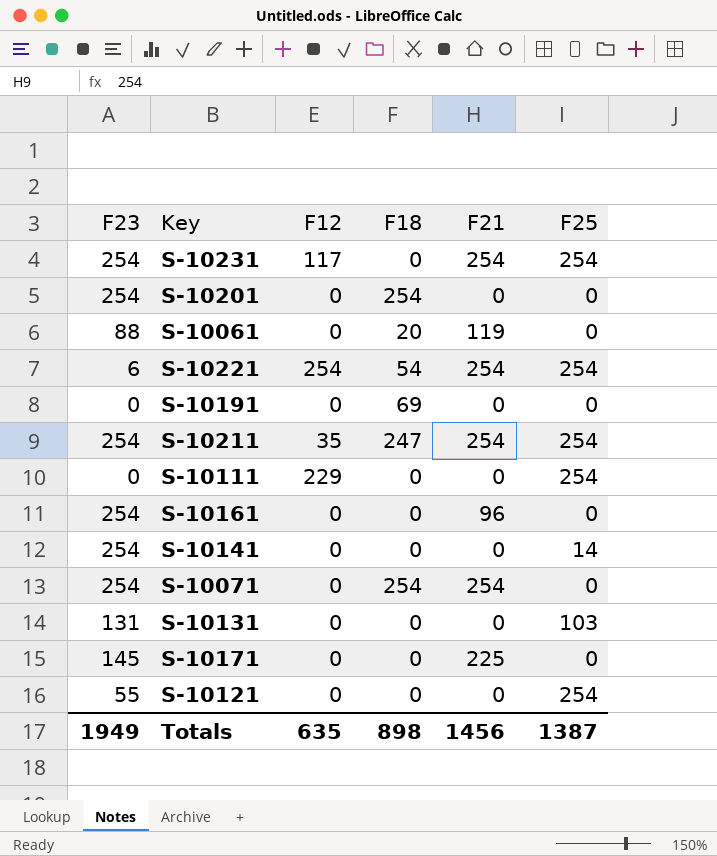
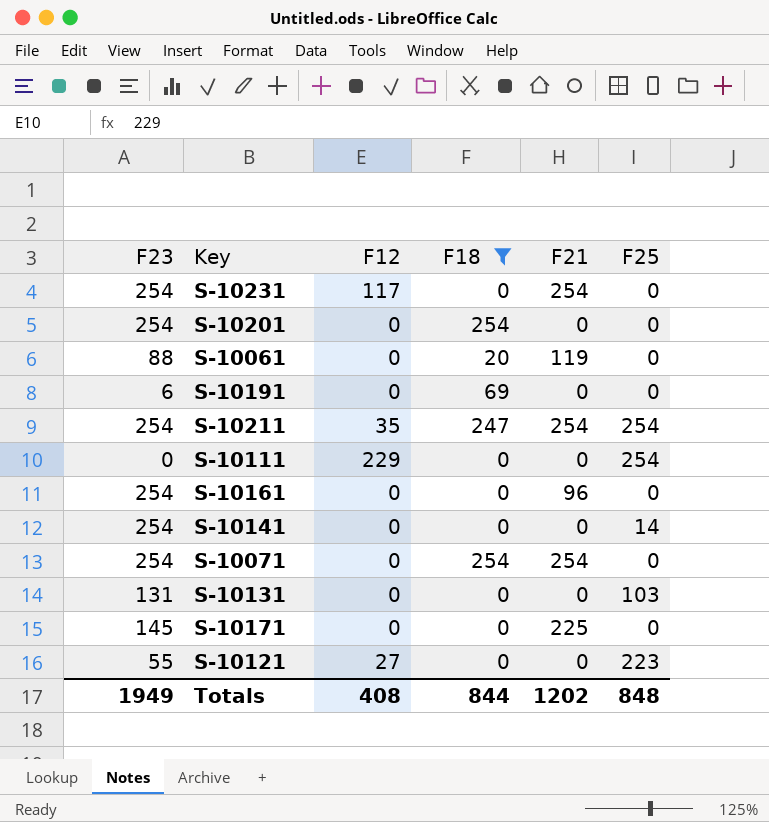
filter: none -> F18 != 54
S-10231 | F25: 254 -> 0
S-10191 | F23: 0 -> 6
S-10121 | F12: 0 -> 27
S-10121 | F25: 254 -> 223
Totals | F12: 635 -> 408
Totals | F18: 898 -> 844
Totals | F21: 1456 -> 1202
Totals | F25: 1387 -> 848

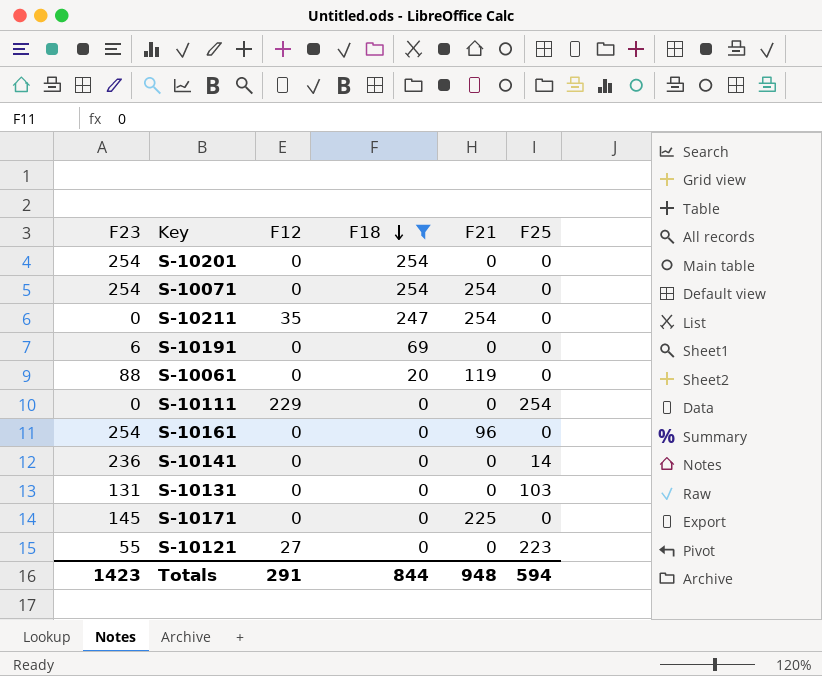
row order: none -> F18 descending
row S-10231: 254 | 117 | 0 | 254 | 0 -> none
S-10211 | F23: 254 -> 0
S-10211 | F25: 254 -> 0
S-10141 | F23: 254 -> 236
Totals | F23: 1949 -> 1423
Totals | F12: 408 -> 291
Totals | F21: 1202 -> 948
Totals | F25: 848 -> 594

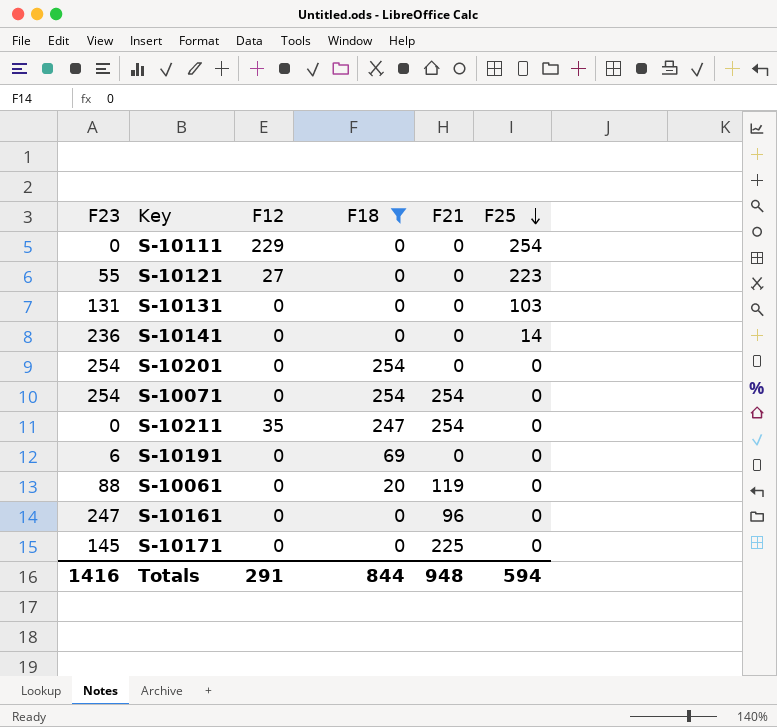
row order: F18 descending -> F25 descending
S-10161 | F23: 254 -> 247
Totals | F23: 1423 -> 1416

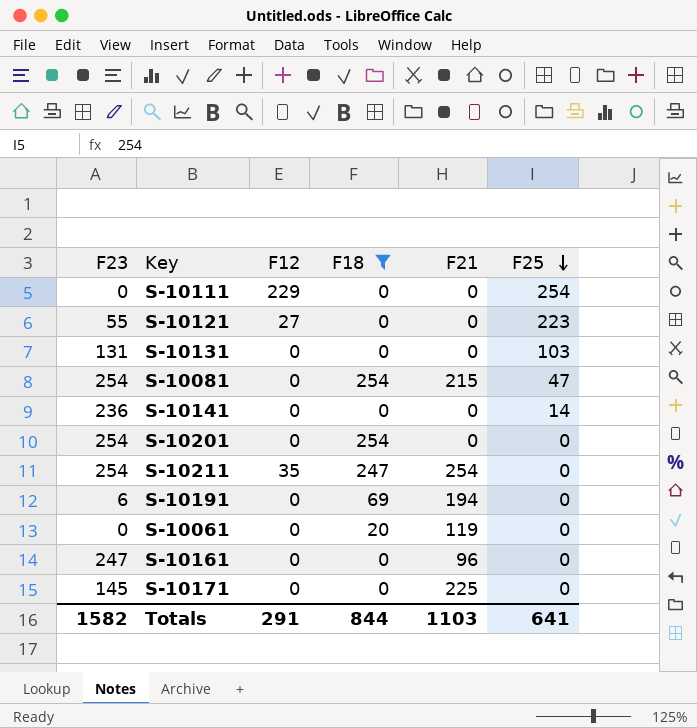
row S-10071: 254 | 0 | 254 | 254 | 0 -> none
row S-10081: none -> 254 | 0 | 254 | 215 | 47
S-10211 | F23: 0 -> 254
S-10191 | F21: 0 -> 194
S-10061 | F23: 88 -> 0
Totals | F23: 1416 -> 1582
Totals | F21: 948 -> 1103
Totals | F25: 594 -> 641

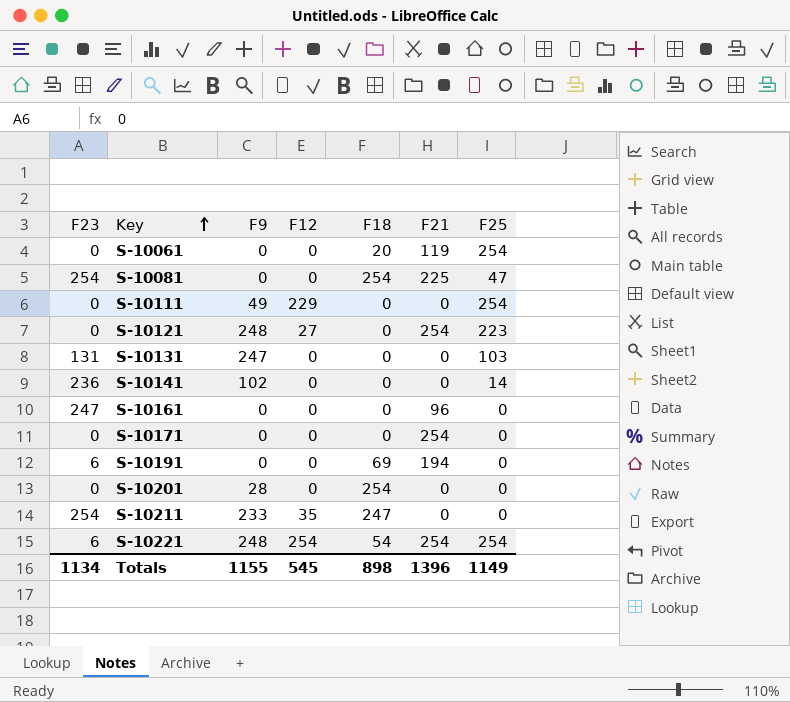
filter: F18 != 54 -> none
row order: F25 descending -> Key ascending
column F9 | position: none -> 3
S-10061 | F25: 0 -> 254
S-10081 | F21: 215 -> 225
S-10121 | F23: 55 -> 0
S-10121 | F21: 0 -> 254
S-10171 | F23: 145 -> 0
S-10171 | F21: 225 -> 254
S-10201 | F23: 254 -> 0
S-10211 | F21: 254 -> 0
Totals | F23: 1582 -> 1134
Totals | F12: 291 -> 545
Totals | F18: 844 -> 898
Totals | F21: 1103 -> 1396
Totals | F25: 641 -> 1149

